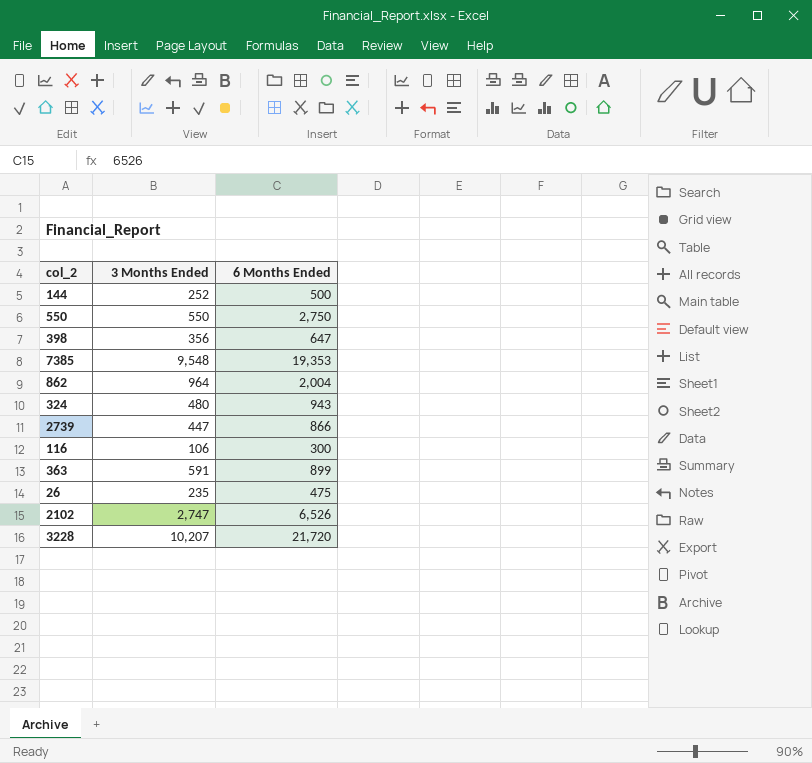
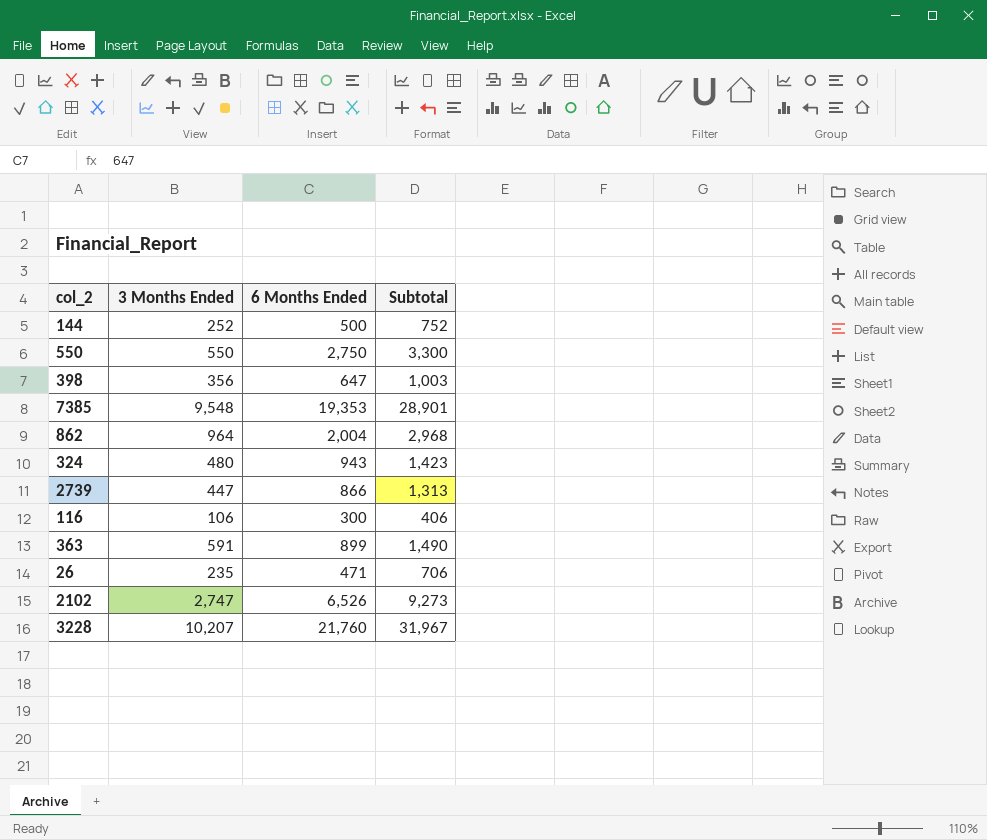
column Subtotal | formula: none -> [3 Months Ended] + [6 Months Ended]
26 | 6 Months Ended: 475 -> 471
3228 | 6 Months Ended: 21,720 -> 21,760

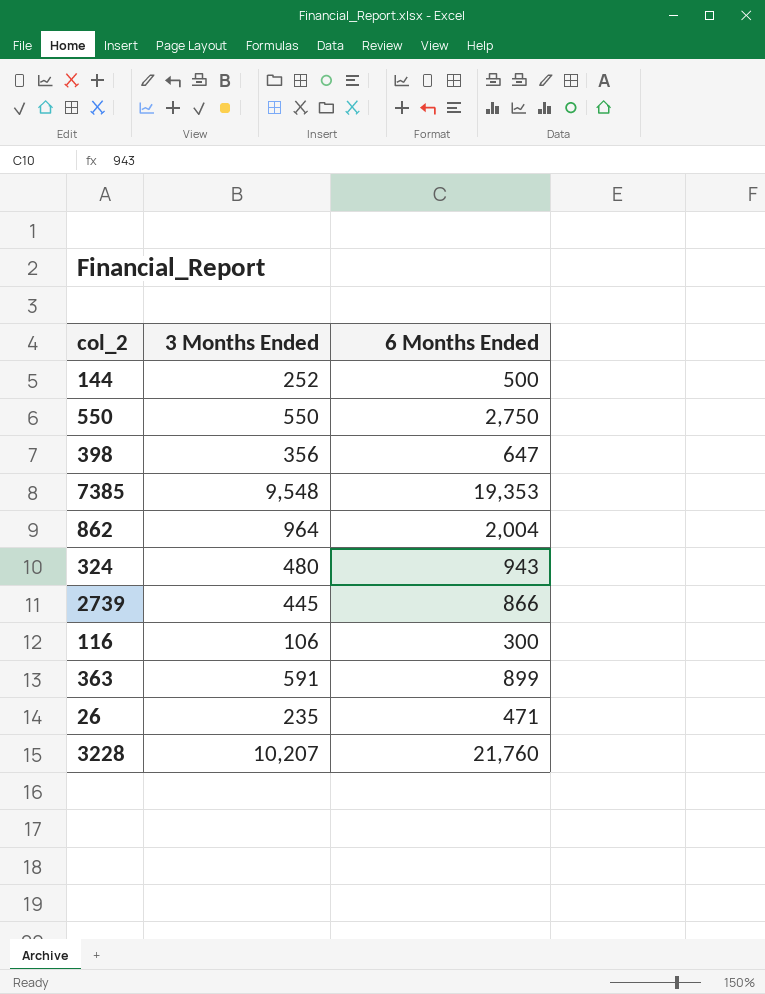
column Subtotal | formula: [3 Months Ended] + [6 Months Ended] -> none
row 2102: 2,747 | 6,526 | 9,273 -> none
2739 | 3 Months Ended: 447 -> 445

